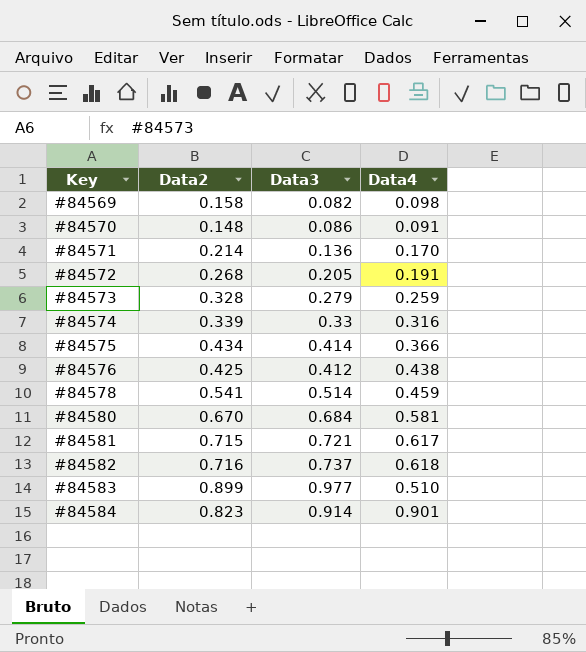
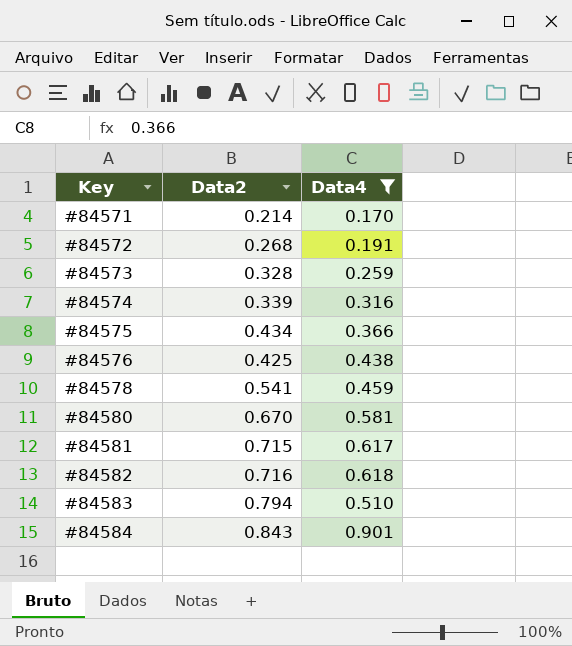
filter: none -> Data4 >= 0.170
column Data3 | position: 3 -> none
#84583 | Data2: 0.899 -> 0.794
#84584 | Data2: 0.823 -> 0.843

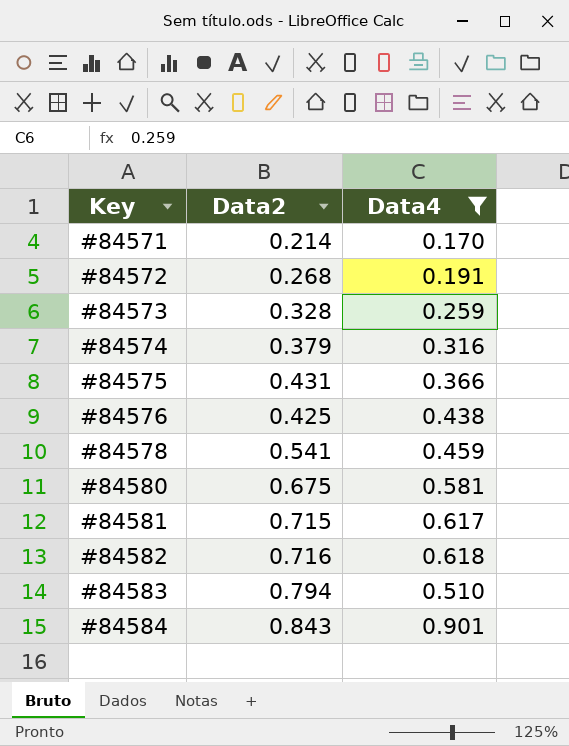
#84574 | Data2: 0.339 -> 0.379
#84575 | Data2: 0.434 -> 0.431
#84580 | Data2: 0.670 -> 0.675

